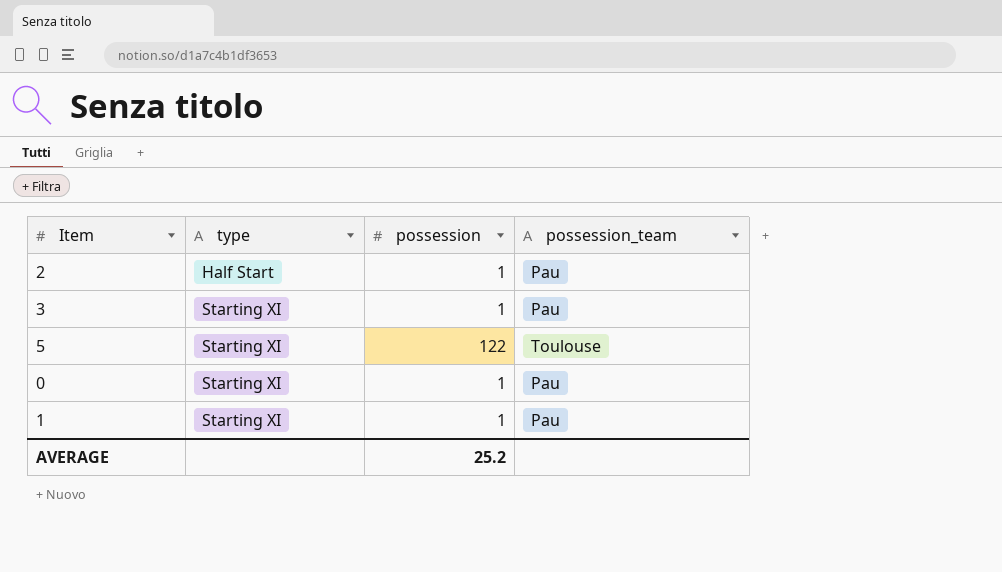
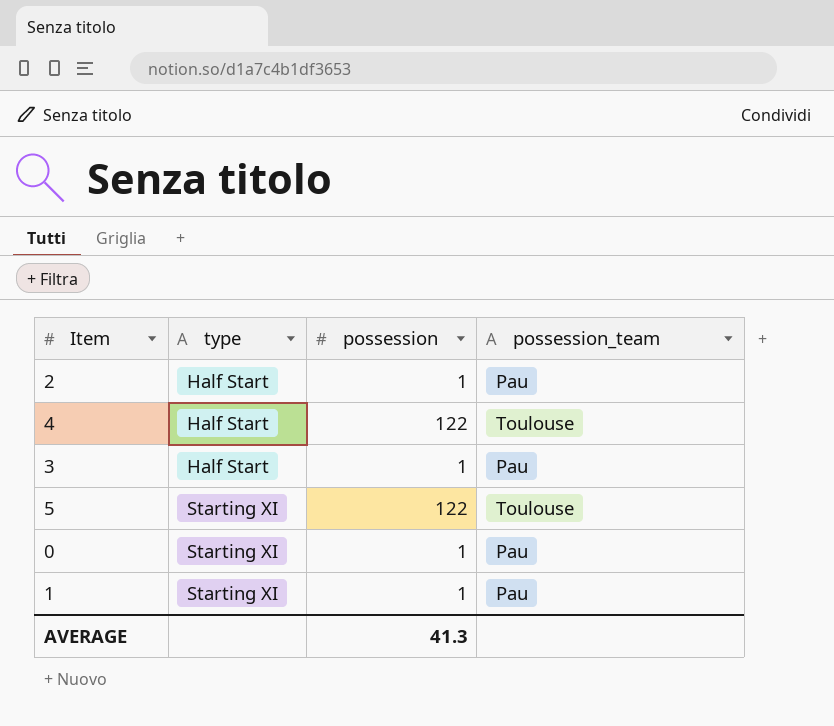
row 4: none -> Half Start | 122 | Toulouse
3 | type: Starting XI -> Half Start
AVERAGE | possession: 25.2 -> 41.3

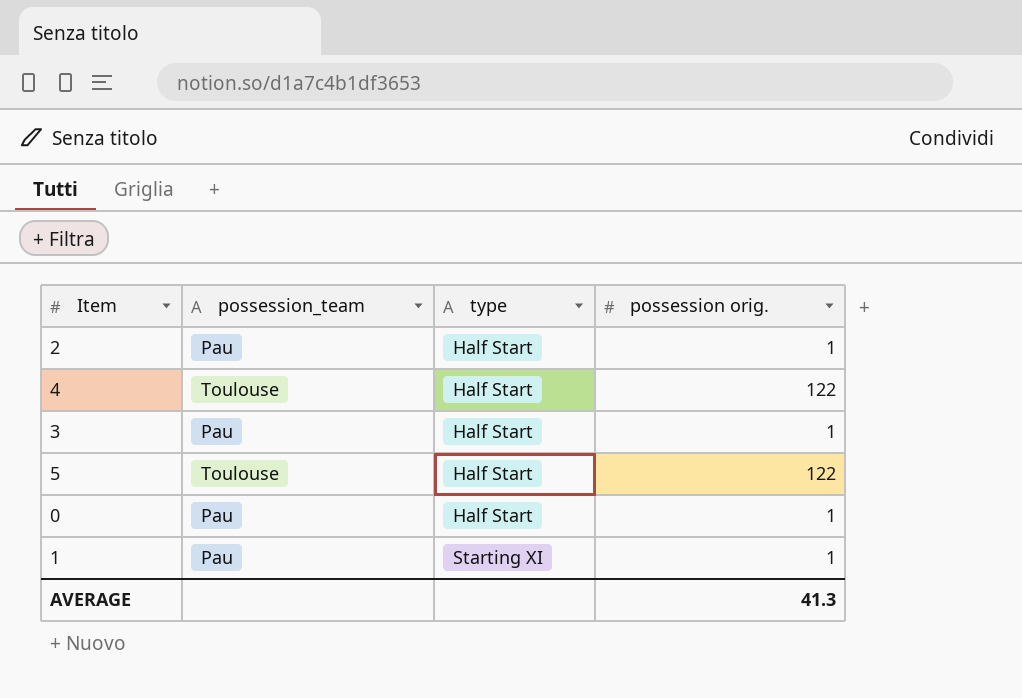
column possession_team | position: 4 -> 2
column name: possession -> possession orig.
5 | type: Starting XI -> Half Start
0 | type: Starting XI -> Half Start

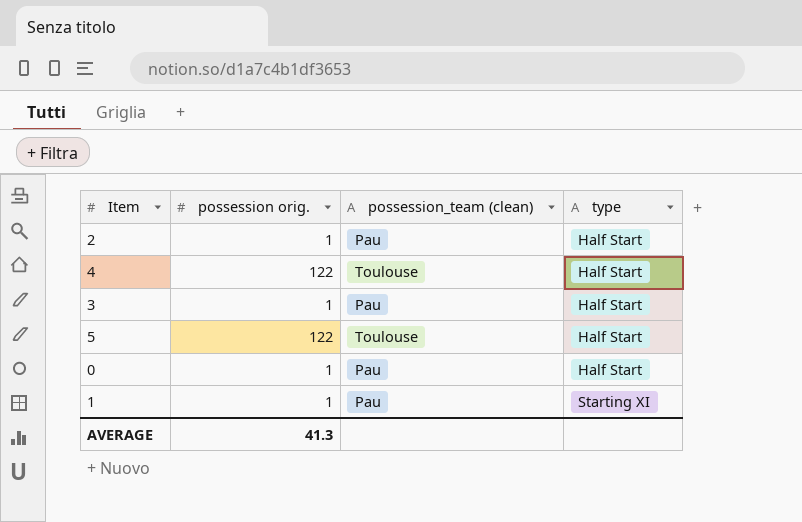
column possession orig. | position: 4 -> 2
column name: possession_team -> possession_team (clean)

